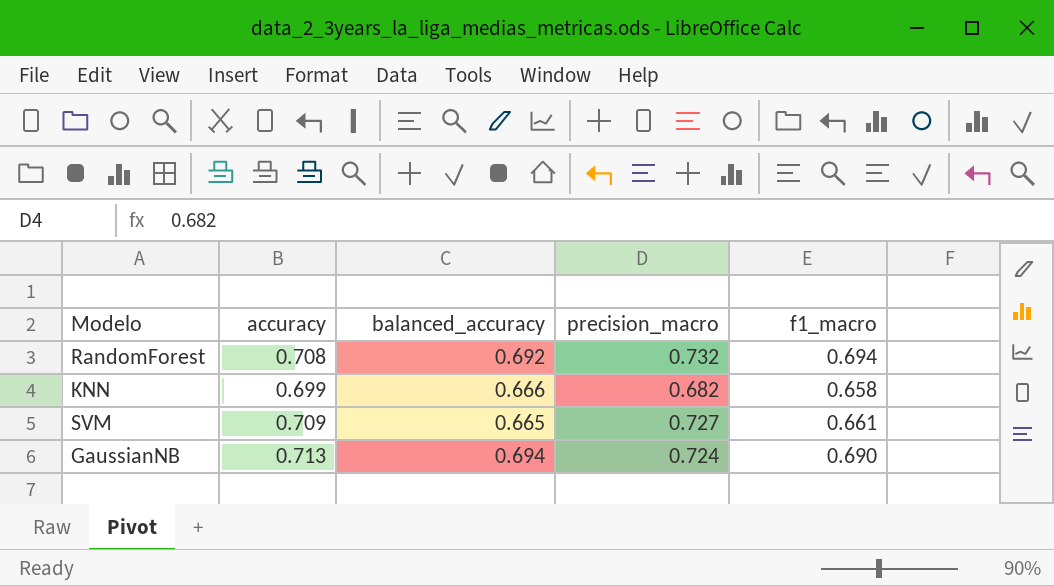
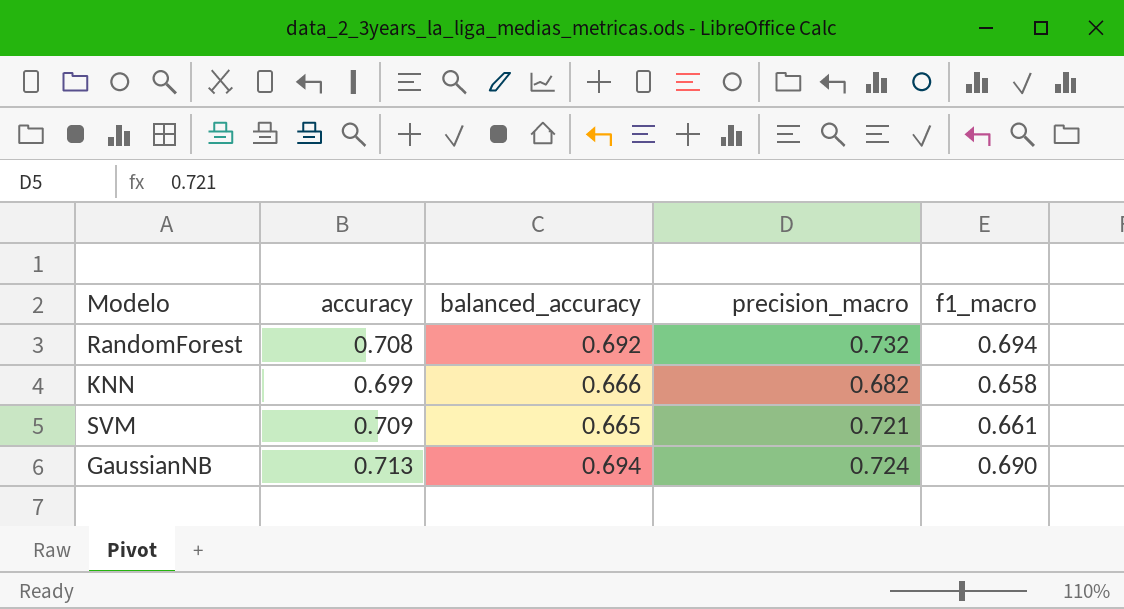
SVM | precision_macro: 0.727 -> 0.721

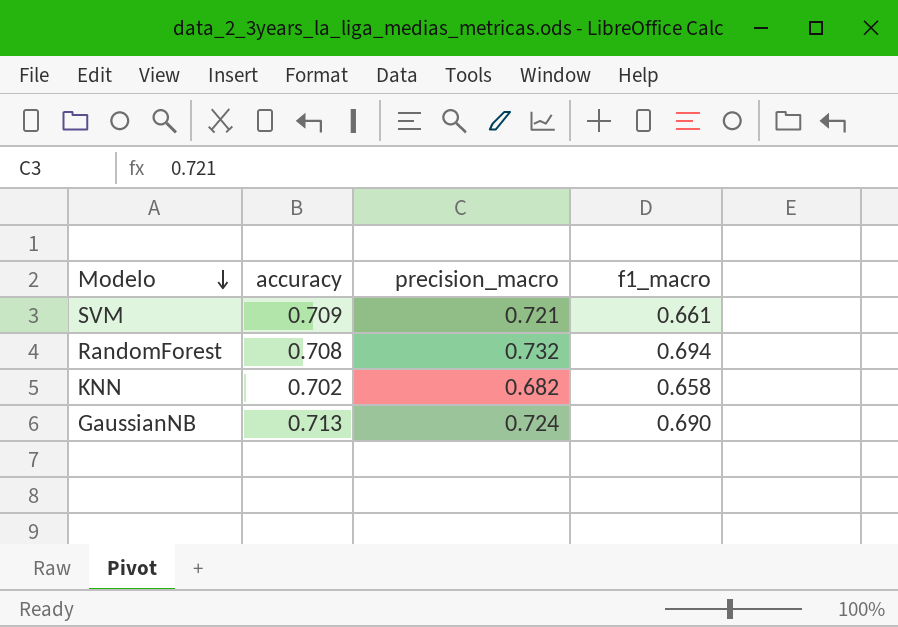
row order: none -> Modelo descending
column balanced_accuracy | position: 3 -> none
KNN | accuracy: 0.699 -> 0.702

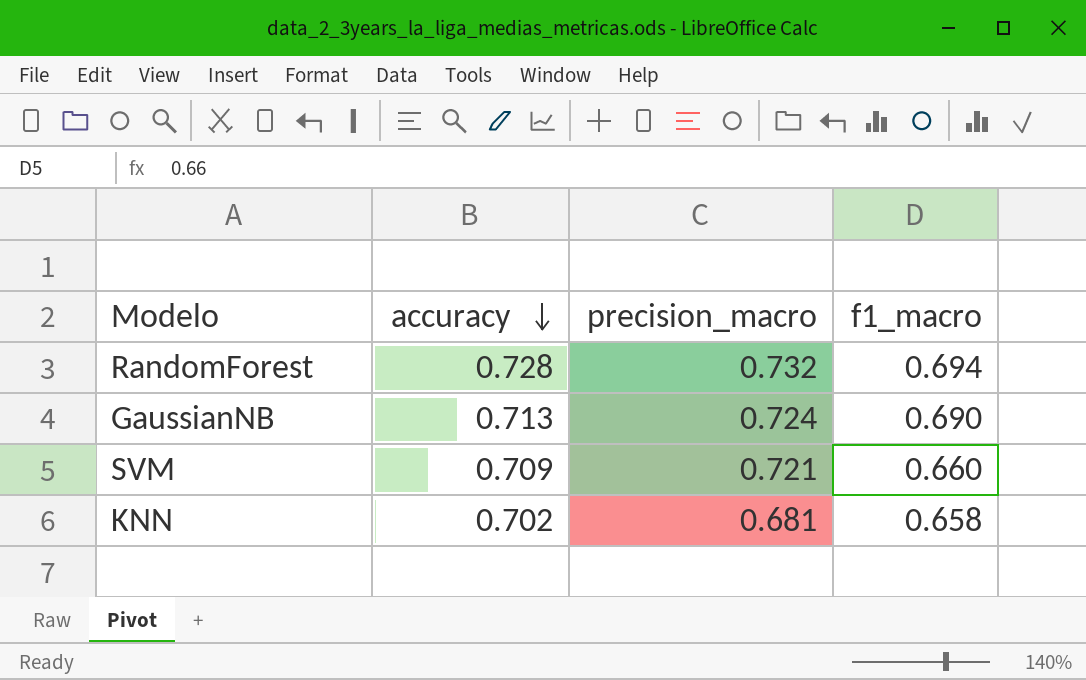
row order: Modelo descending -> accuracy descending
RandomForest | accuracy: 0.708 -> 0.728
SVM | f1_macro: 0.661 -> 0.660
KNN | precision_macro: 0.682 -> 0.681

